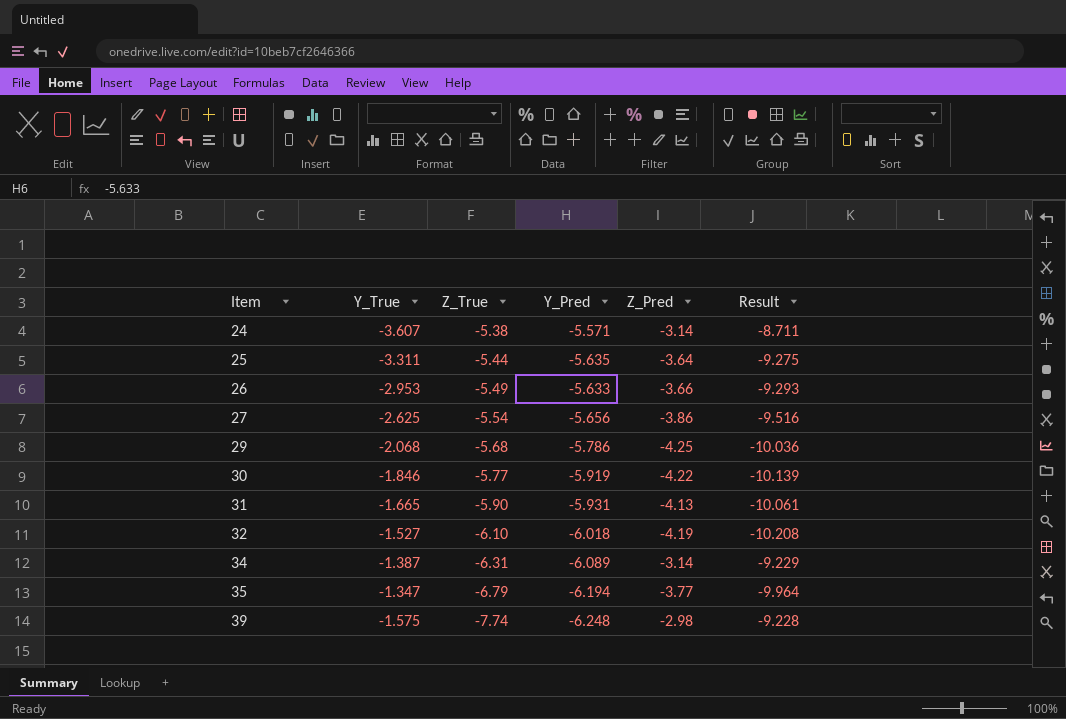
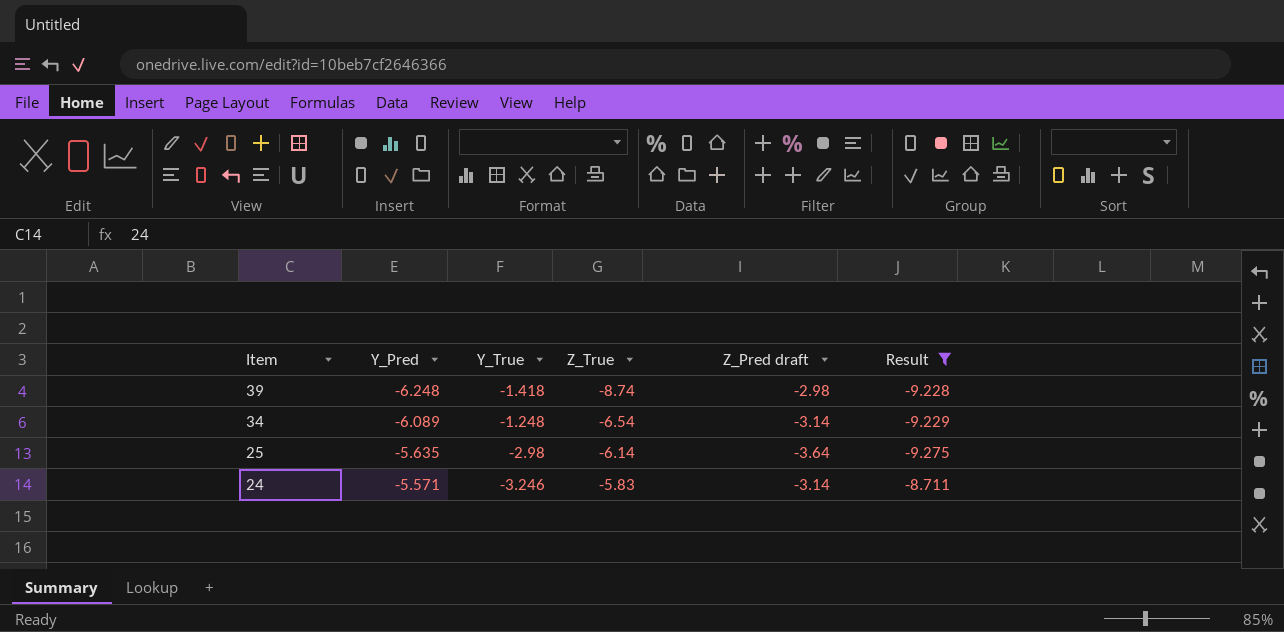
filter: none -> Result >= -9.275
row order: Item ascending -> Item descending
column Y_Pred | position: 4 -> 2
column name: Z_Pred -> Z_Pred draft
39 | Y_True: -1.575 -> -1.418
39 | Z_True: -7.74 -> -8.74
34 | Y_True: -1.387 -> -1.248
34 | Z_True: -6.31 -> -6.54
25 | Y_True: -3.311 -> -2.98
25 | Z_True: -5.44 -> -6.14
24 | Y_True: -3.607 -> -3.246
24 | Z_True: -5.38 -> -5.83

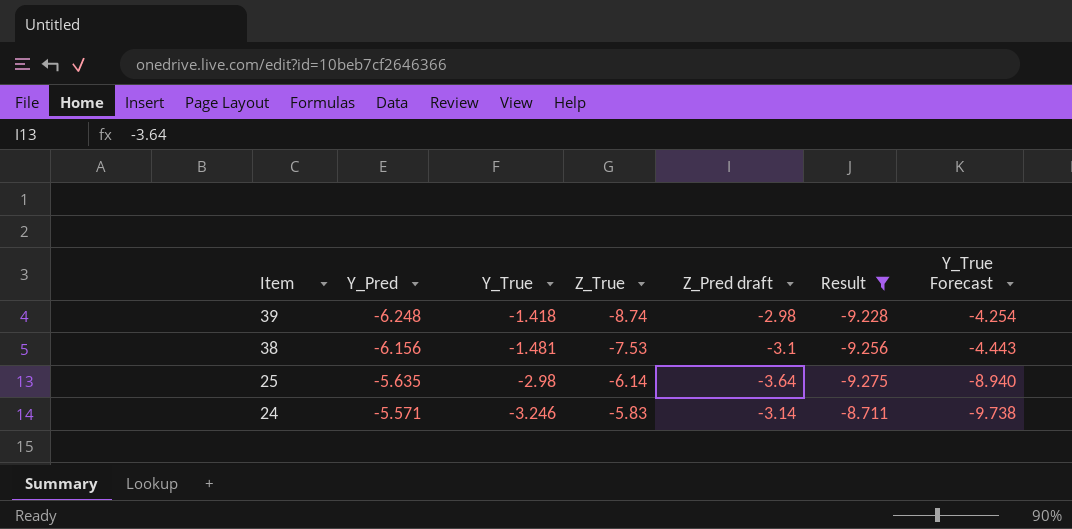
column Y_True Forecast | formula: none -> [Y_True] * 3
row 34: -6.089 | -1.248 | -6.54 | -3.14 | -9.229 -> none
row 38: none -> -6.156 | -1.481 | -7.53 | -3.1 | -9.256 | -4.443

